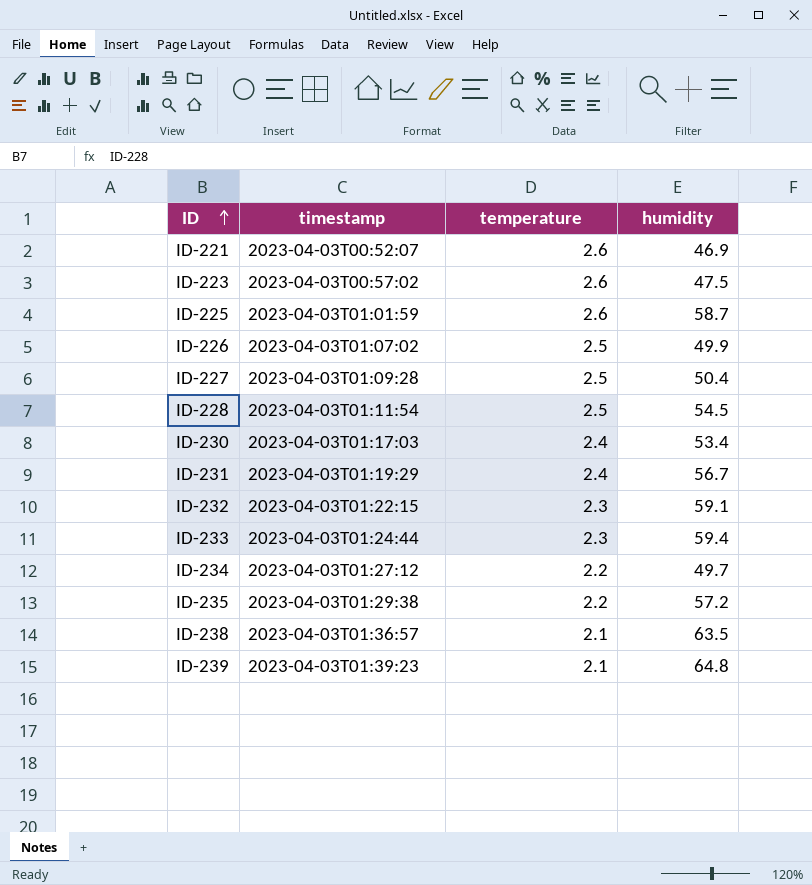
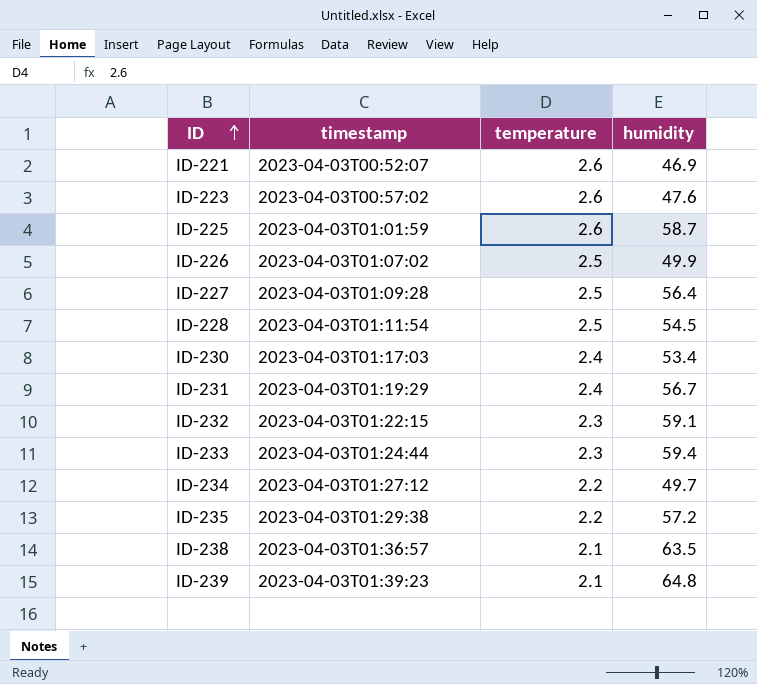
ID-223 | humidity: 47.5 -> 47.6
ID-227 | humidity: 50.4 -> 56.4

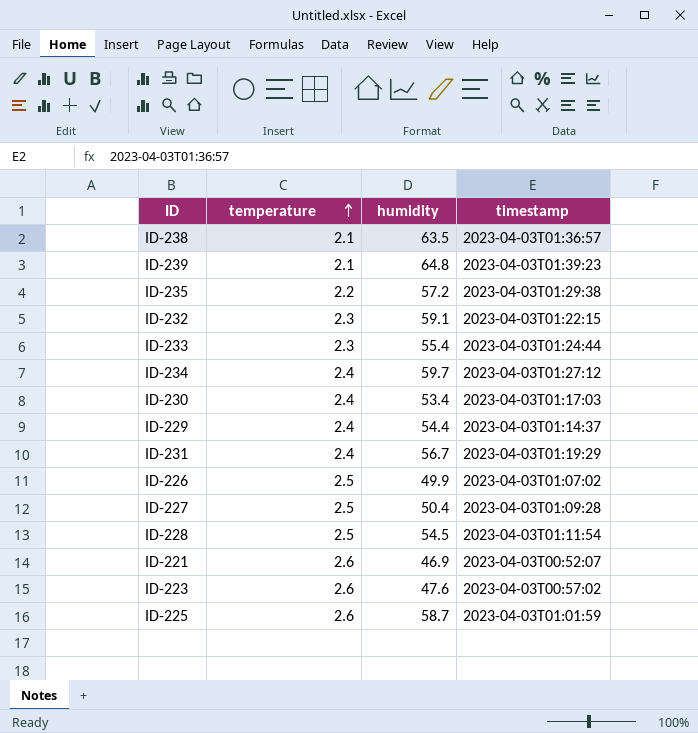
row order: ID ascending -> temperature ascending
column timestamp | position: 2 -> 4
ID-233 | humidity: 59.4 -> 55.4
ID-234 | temperature: 2.2 -> 2.4
ID-234 | humidity: 49.7 -> 59.7
row ID-229: none -> 2.4 | 54.4 | 2023-04-03T01:14:37
ID-227 | humidity: 56.4 -> 50.4

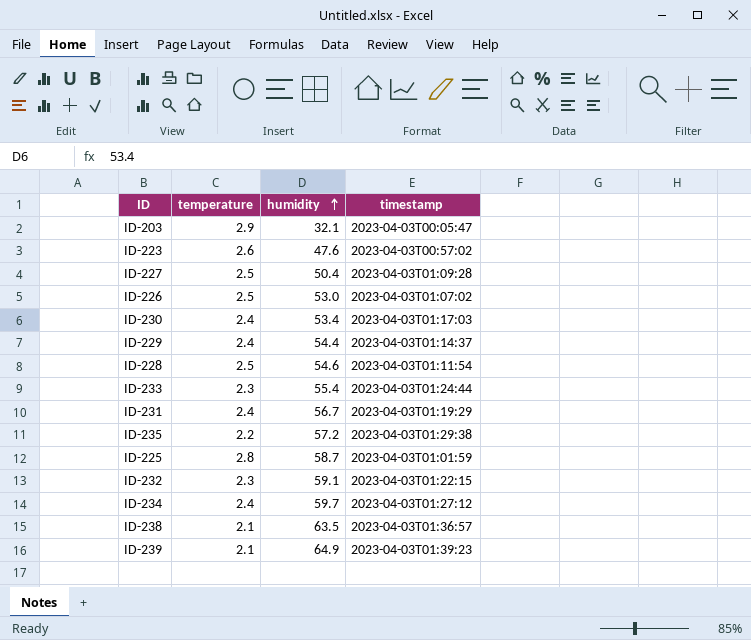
row order: temperature ascending -> humidity ascending
row ID-221: 2.6 | 46.9 | 2023-04-03T00:52:07 -> none
row ID-203: none -> 2.9 | 32.1 | 2023-04-03T00:05:47
ID-226 | humidity: 49.9 -> 53.0
ID-228 | humidity: 54.5 -> 54.6
ID-225 | temperature: 2.6 -> 2.8
ID-239 | humidity: 64.8 -> 64.9

